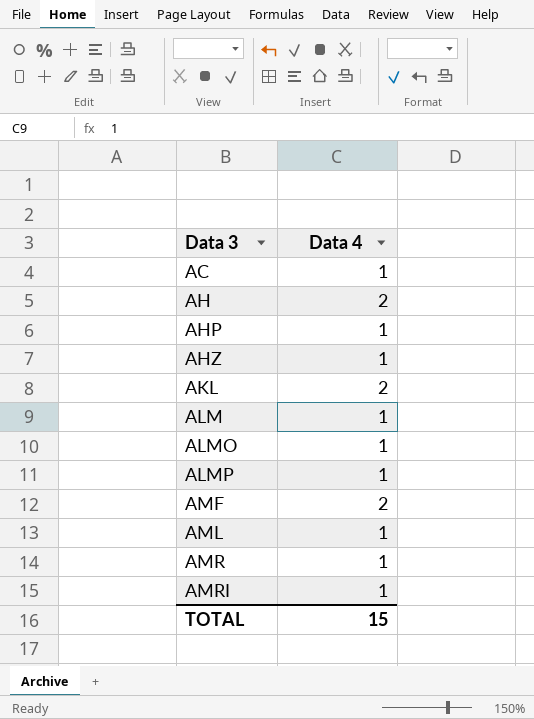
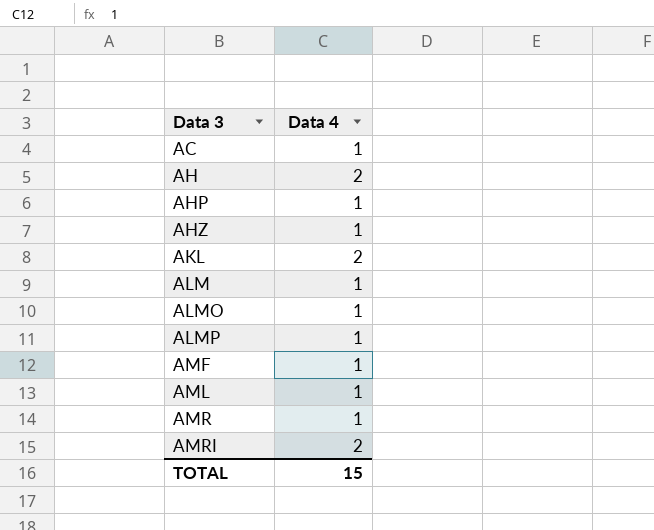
AMF | Data 4: 2 -> 1
AMRI | Data 4: 1 -> 2

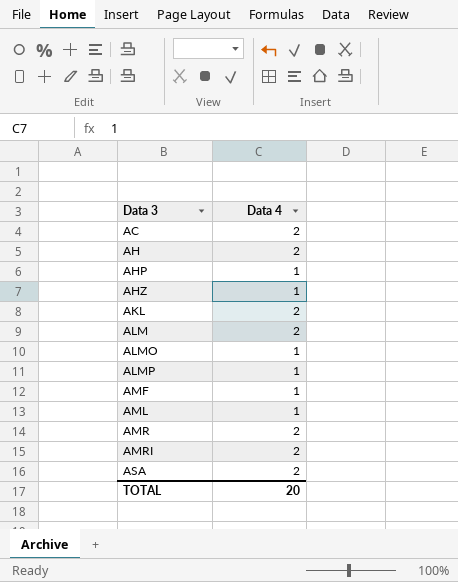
AC | Data 4: 1 -> 2
ALM | Data 4: 1 -> 2
AMR | Data 4: 1 -> 2
row ASA: none -> 2
TOTAL | Data 4: 15 -> 20

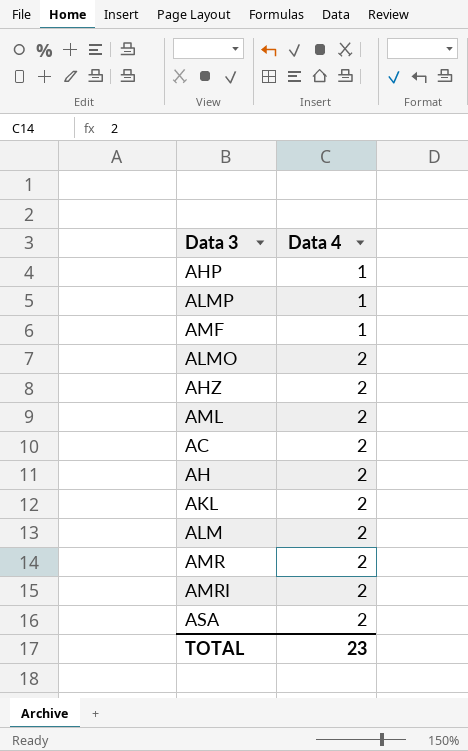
row order: Data 3 ascending -> Data 4 ascending
ALMO | Data 4: 1 -> 2
AHZ | Data 4: 1 -> 2
AML | Data 4: 1 -> 2
TOTAL | Data 4: 20 -> 23

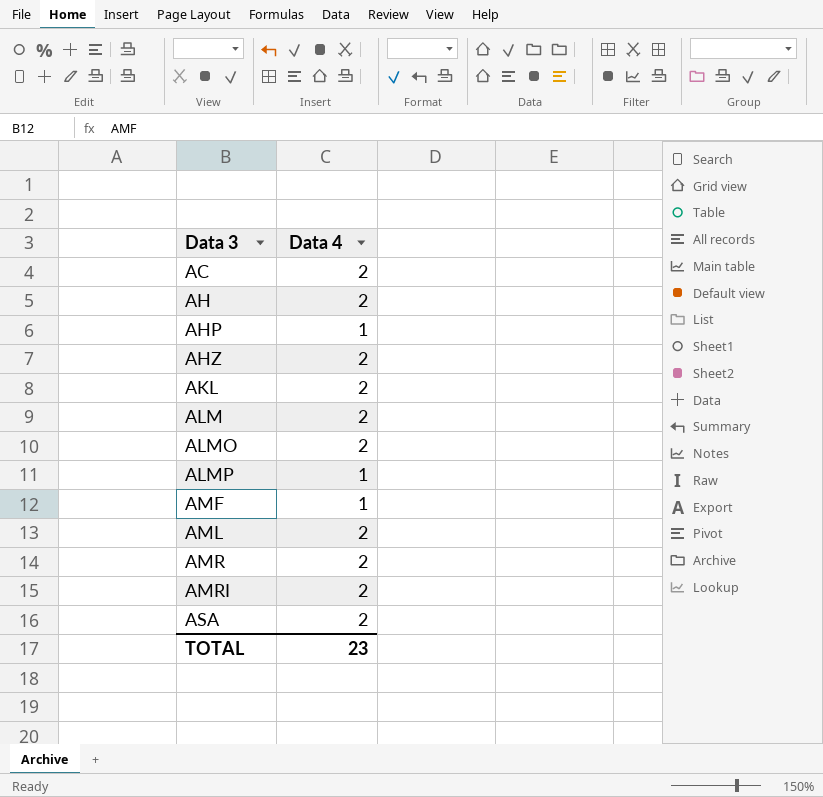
row order: Data 4 ascending -> Data 3 ascending

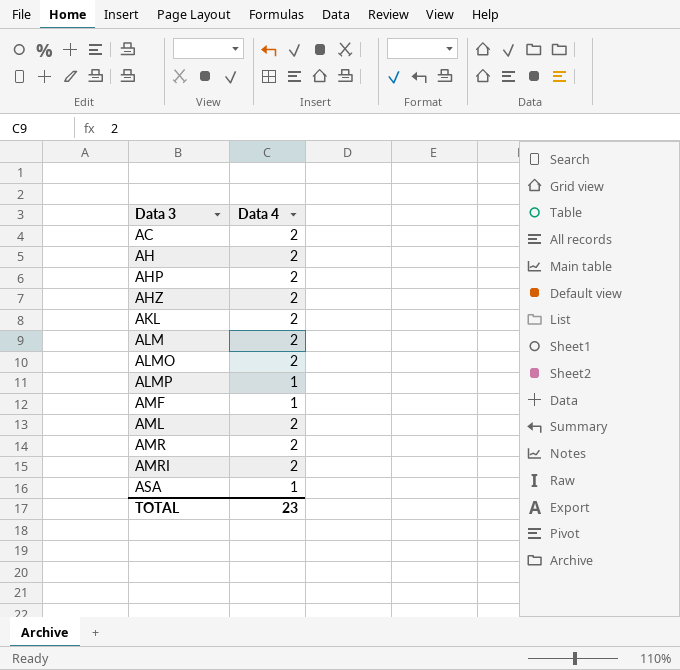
AHP | Data 4: 1 -> 2
ASA | Data 4: 2 -> 1

